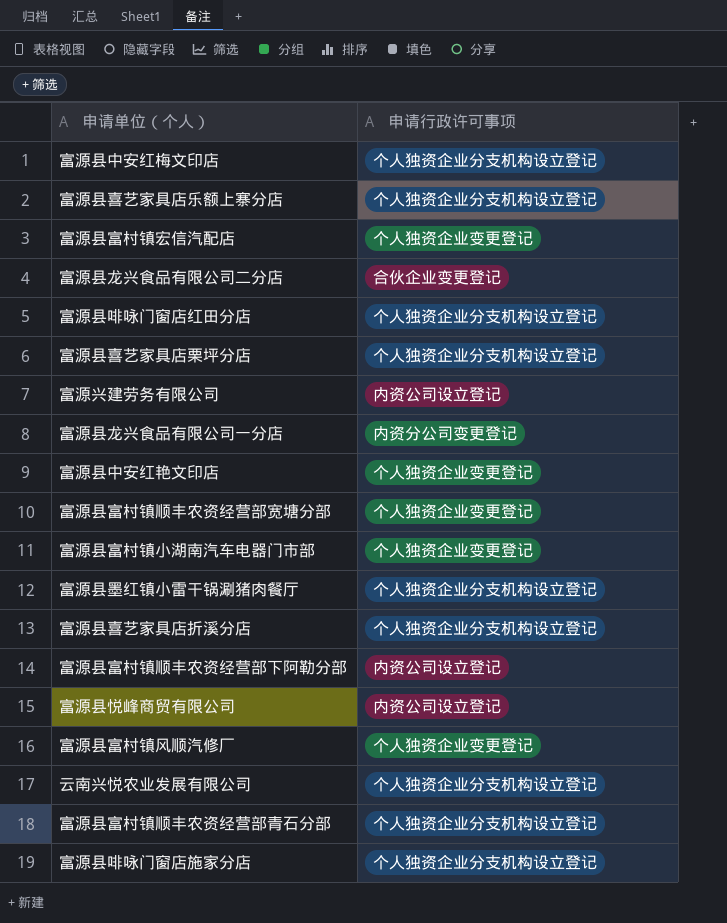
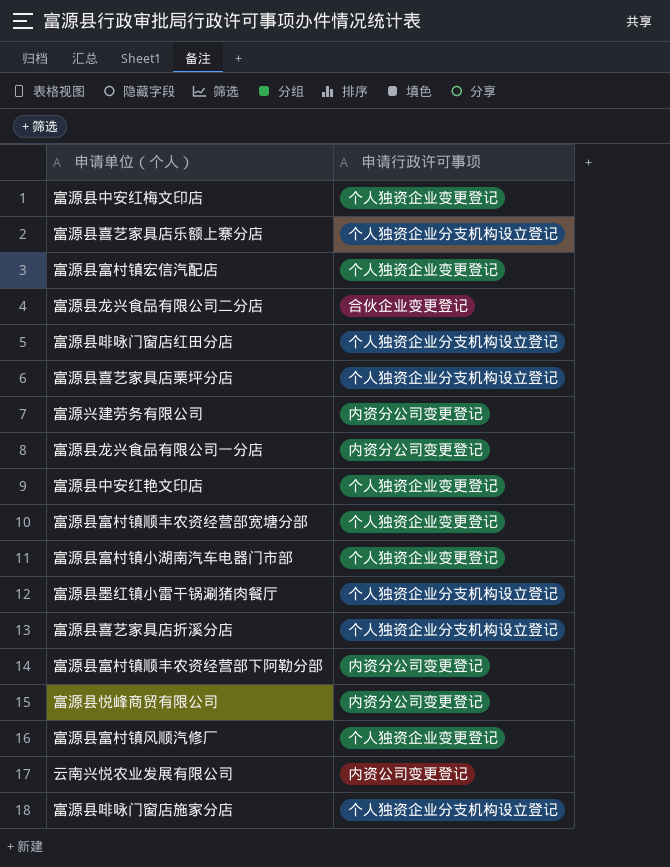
row 富源县富村镇顺丰农资经营部青石分部: 个人独资企业分支机构设立登记 -> none
富源县中安红梅文印店 | 申请行政许可事项: 个人独资企业分支机构设立登记 -> 个人独资企业变更登记
富源兴建劳务有限公司 | 申请行政许可事项: 内资公司设立登记 -> 内资分公司变更登记
富源县富村镇顺丰农资经营部下阿勒分部 | 申请行政许可事项: 内资公司设立登记 -> 内资分公司变更登记
富源县悦峰商贸有限公司 | 申请行政许可事项: 内资公司设立登记 -> 内资分公司变更登记
云南兴悦农业发展有限公司 | 申请行政许可事项: 个人独资企业分支机构设立登记 -> 内资公司变更登记

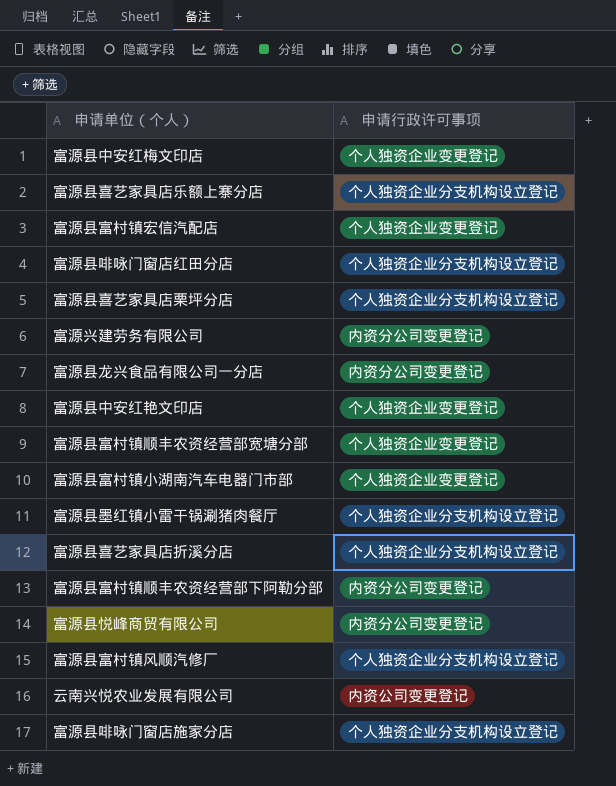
row 富源县龙兴食品有限公司二分店: 合伙企业变更登记 -> none
富源县富村镇风顺汽修厂 | 申请行政许可事项: 个人独资企业变更登记 -> 个人独资企业分支机构设立登记

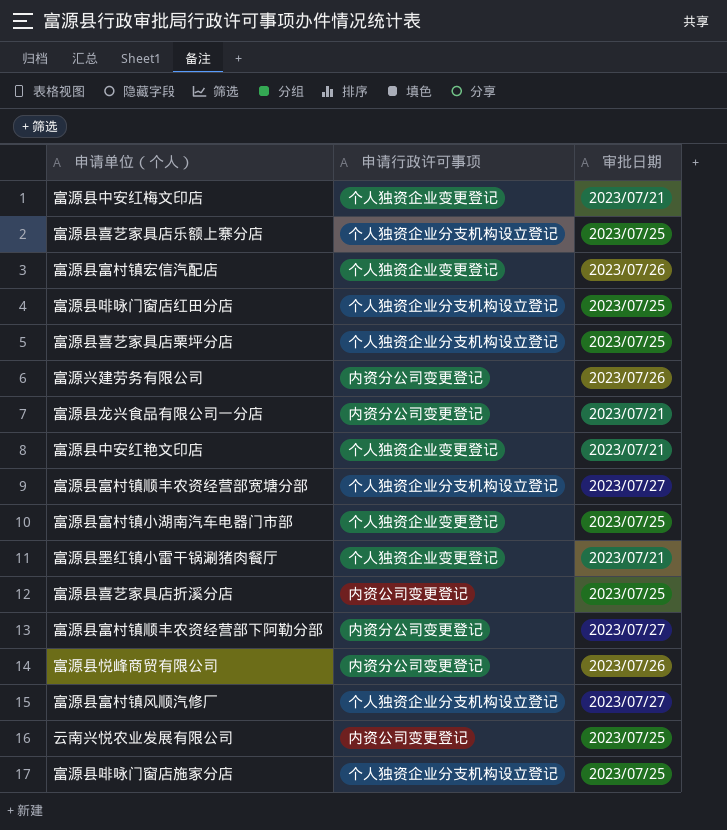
column 审批日期 | position: none -> 3
富源县富村镇顺丰农资经营部宽塘分部 | 申请行政许可事项: 个人独资企业变更登记 -> 个人独资企业分支机构设立登记
富源县墨红镇小雷干锅涮猪肉餐厅 | 申请行政许可事项: 个人独资企业分支机构设立登记 -> 个人独资企业变更登记
富源县喜艺家具店折溪分店 | 申请行政许可事项: 个人独资企业分支机构设立登记 -> 内资公司变更登记

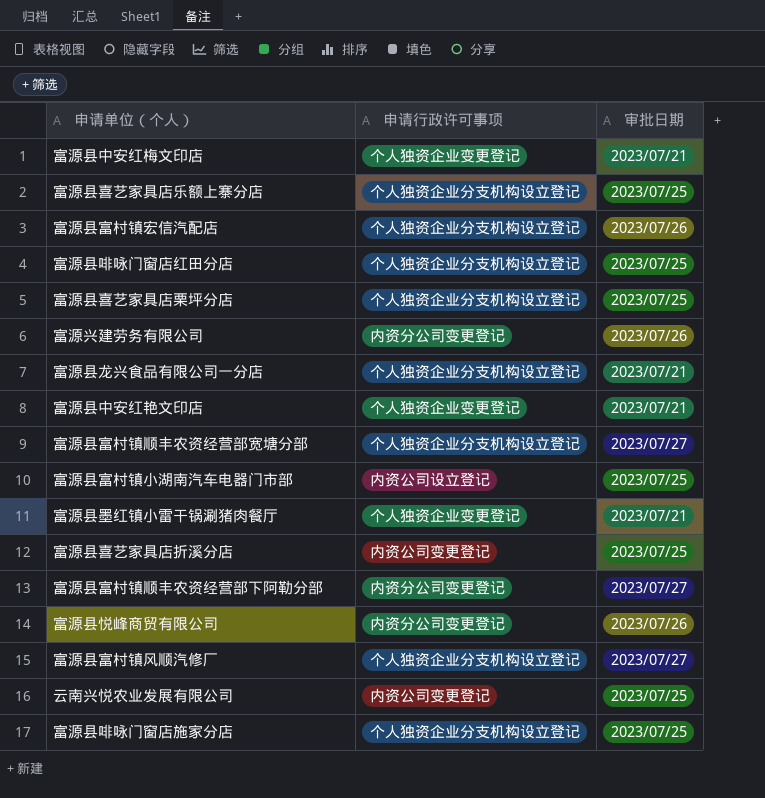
富源县富村镇宏信汽配店 | 申请行政许可事项: 个人独资企业变更登记 -> 个人独资企业分支机构设立登记
富源县龙兴食品有限公司一分店 | 申请行政许可事项: 内资分公司变更登记 -> 个人独资企业分支机构设立登记
富源县富村镇小湖南汽车电器门市部 | 申请行政许可事项: 个人独资企业变更登记 -> 内资公司设立登记

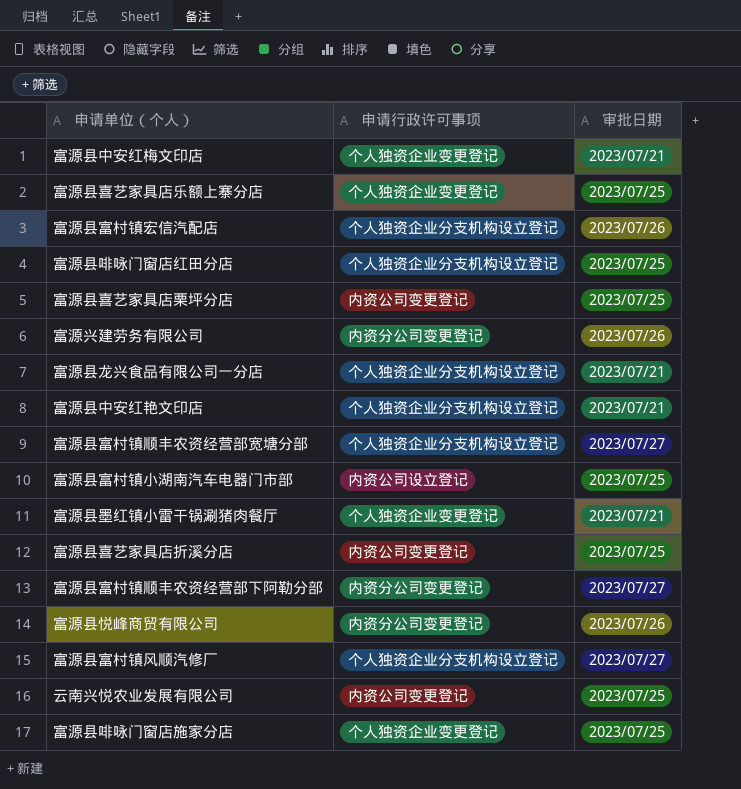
富源县喜艺家具店乐额上寨分店 | 申请行政许可事项: 个人独资企业分支机构设立登记 -> 个人独资企业变更登记
富源县喜艺家具店栗坪分店 | 申请行政许可事项: 个人独资企业分支机构设立登记 -> 内资公司变更登记
富源县中安红艳文印店 | 申请行政许可事项: 个人独资企业变更登记 -> 个人独资企业分支机构设立登记
富源县啡咏门窗店施家分店 | 申请行政许可事项: 个人独资企业分支机构设立登记 -> 个人独资企业变更登记

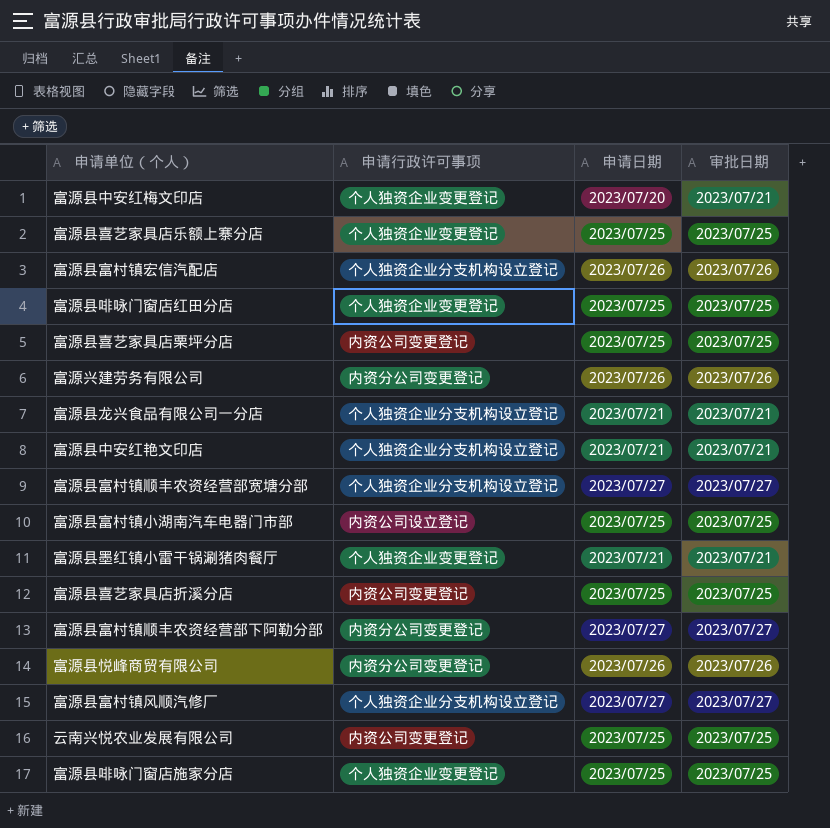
column 申请日期 | position: none -> 3
富源县啡咏门窗店红田分店 | 申请行政许可事项: 个人独资企业分支机构设立登记 -> 个人独资企业变更登记

